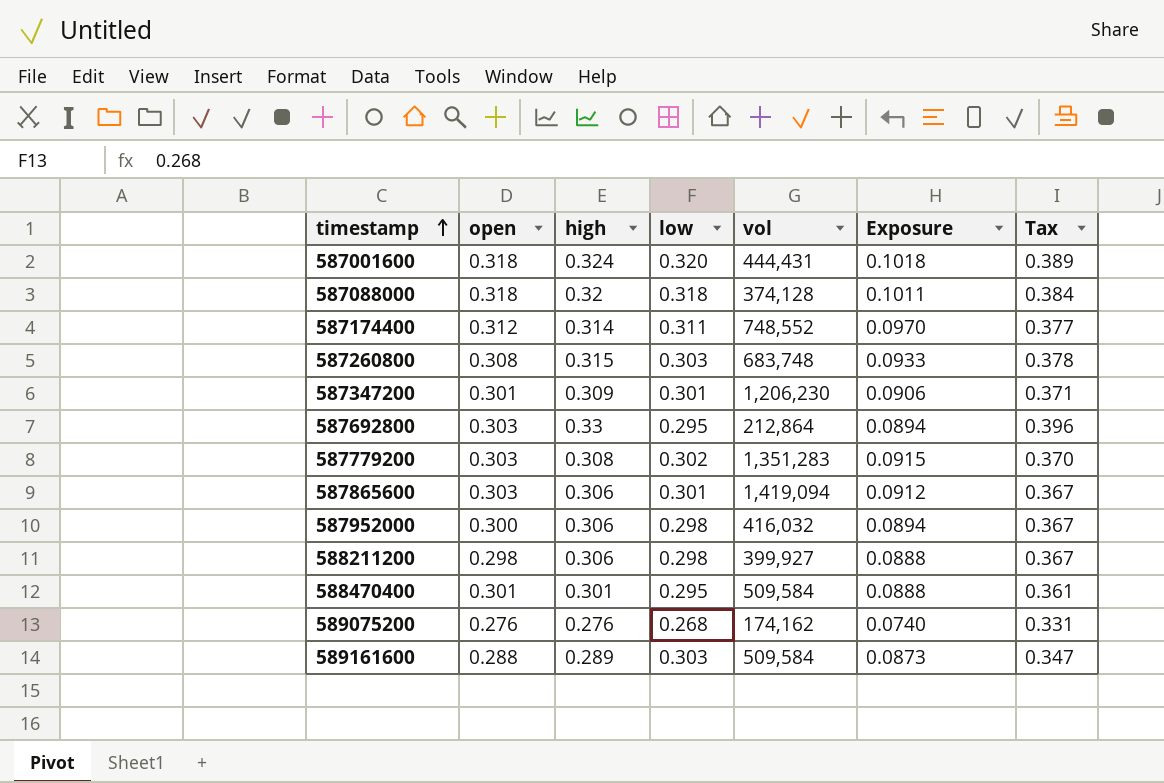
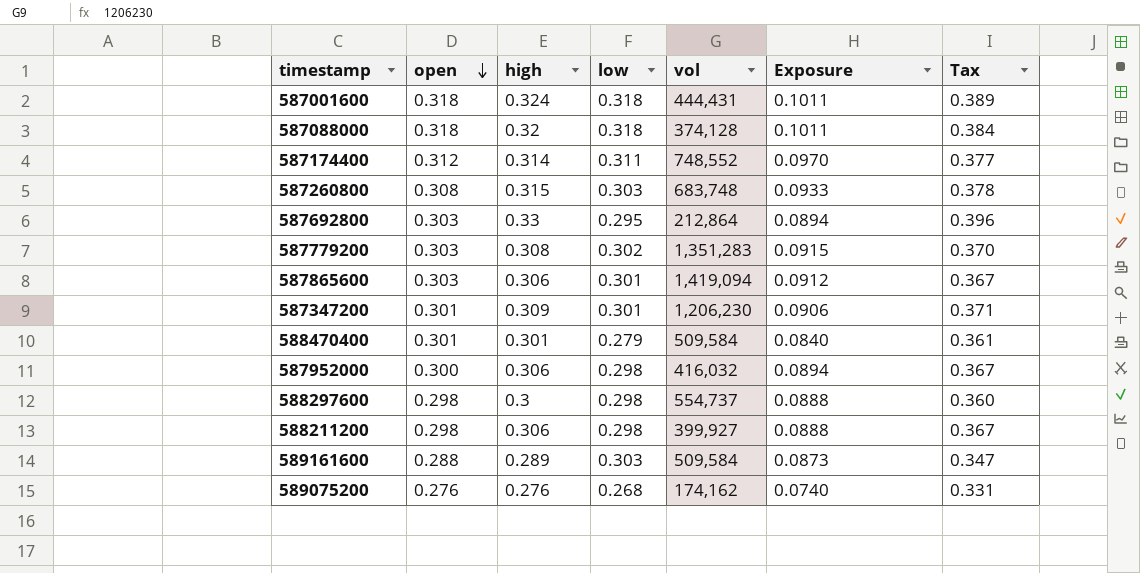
row order: timestamp ascending -> open descending
587001600 | low: 0.320 -> 0.318
587001600 | Exposure: 0.1018 -> 0.1011
588470400 | low: 0.295 -> 0.279
588470400 | Exposure: 0.0888 -> 0.0840
row 588297600: none -> 0.298 | 0.3 | 0.298 | 554,737 | 0.0888 | 0.360

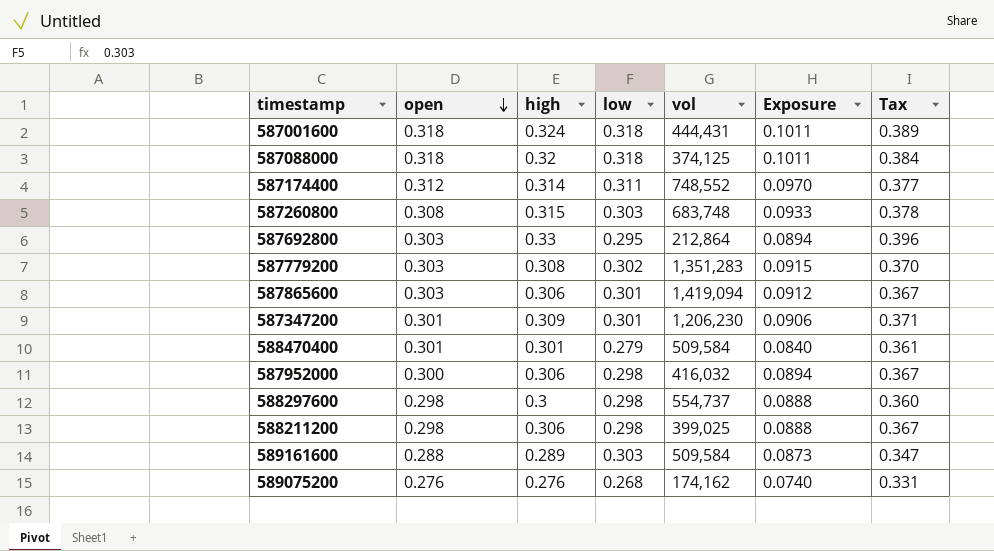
587088000 | vol: 374,128 -> 374,125
588211200 | vol: 399,927 -> 399,025

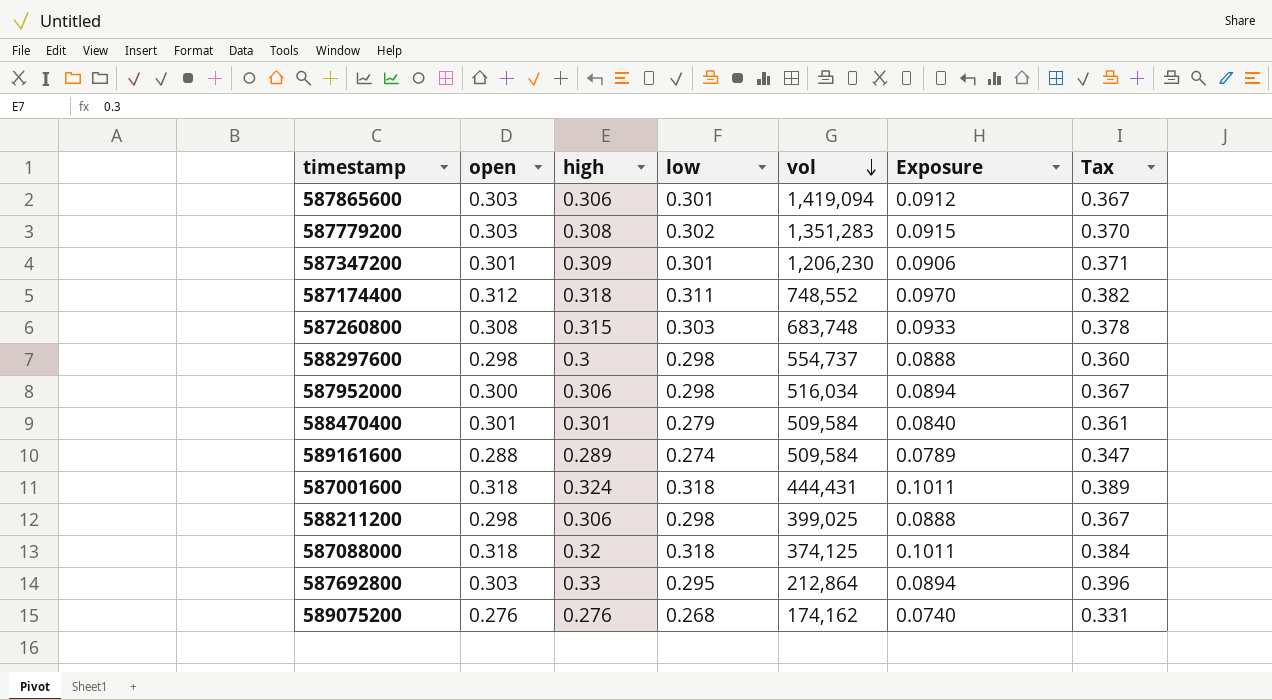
row order: open descending -> vol descending
587174400 | high: 0.314 -> 0.318
587174400 | Tax: 0.377 -> 0.382
587952000 | vol: 416,032 -> 516,034
589161600 | low: 0.303 -> 0.274
589161600 | Exposure: 0.0873 -> 0.0789

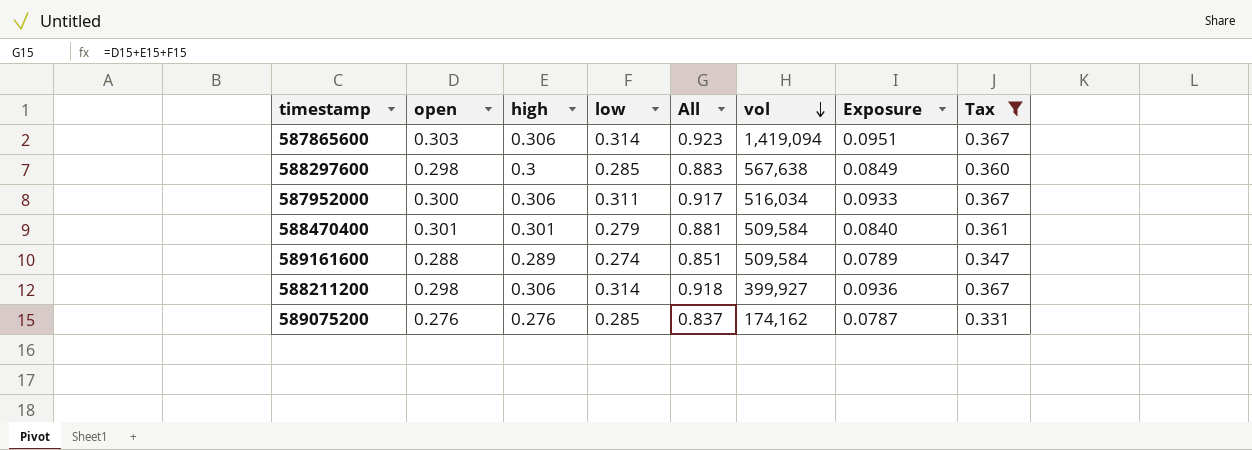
filter: none -> Tax <= 0.367
column All | formula: none -> [open] + [high] + [low]
587865600 | low: 0.301 -> 0.314
587865600 | Exposure: 0.0912 -> 0.0951
588297600 | low: 0.298 -> 0.285
588297600 | vol: 554,737 -> 567,638
588297600 | Exposure: 0.0888 -> 0.0849
587952000 | low: 0.298 -> 0.311
587952000 | Exposure: 0.0894 -> 0.0933
588211200 | low: 0.298 -> 0.314
588211200 | vol: 399,025 -> 399,927
588211200 | Exposure: 0.0888 -> 0.0936
589075200 | low: 0.268 -> 0.285
589075200 | Exposure: 0.0740 -> 0.0787

